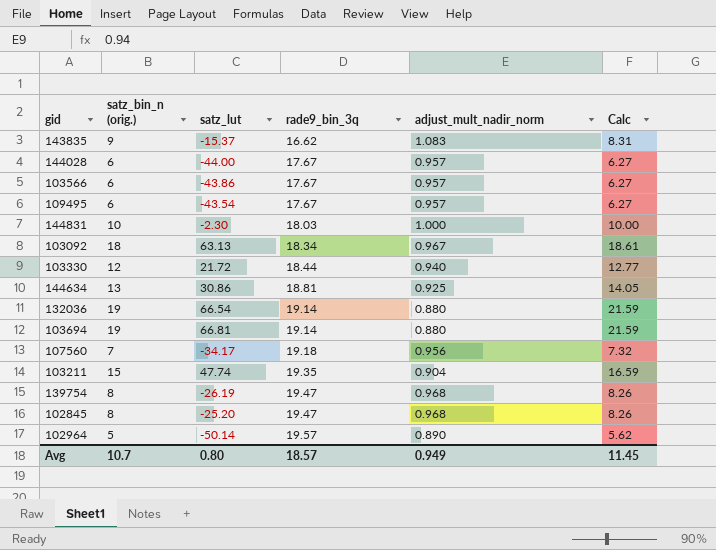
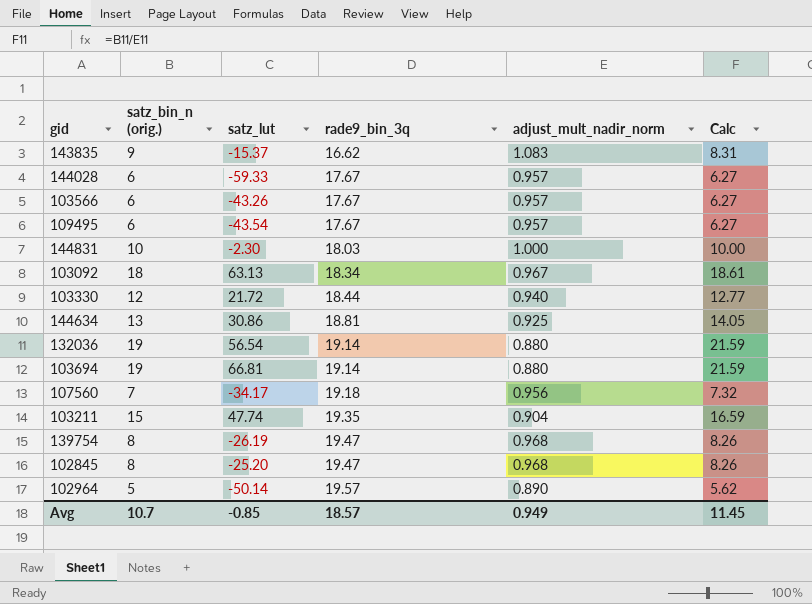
144028 | satz_lut: -44.00 -> -59.33
103566 | satz_lut: -43.86 -> -43.26
132036 | satz_lut: 66.54 -> 56.54
Avg | satz_lut: 0.80 -> -0.85

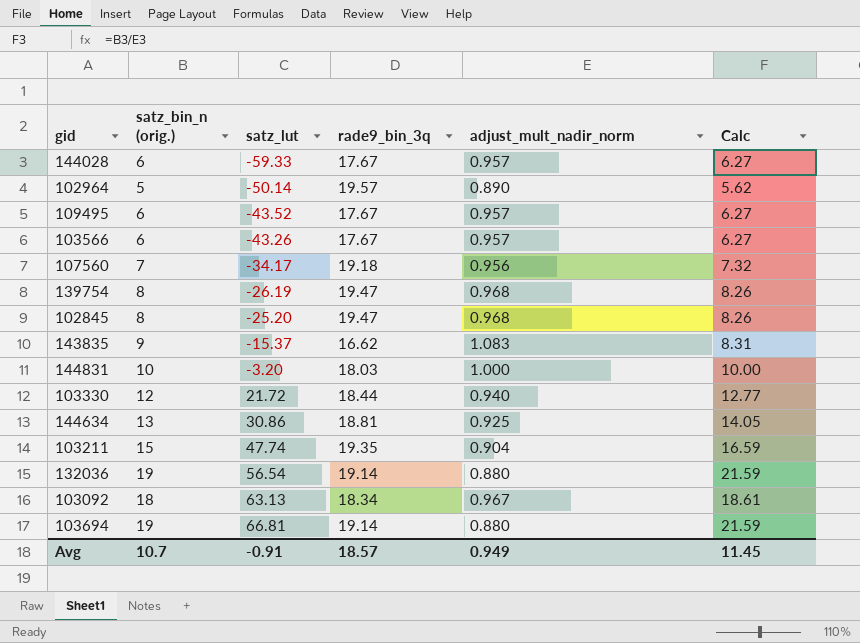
row order: rade9_bin_3q ascending -> satz_lut ascending
109495 | satz_lut: -43.54 -> -43.52
144831 | satz_lut: -2.30 -> -3.20
Avg | satz_lut: -0.85 -> -0.91

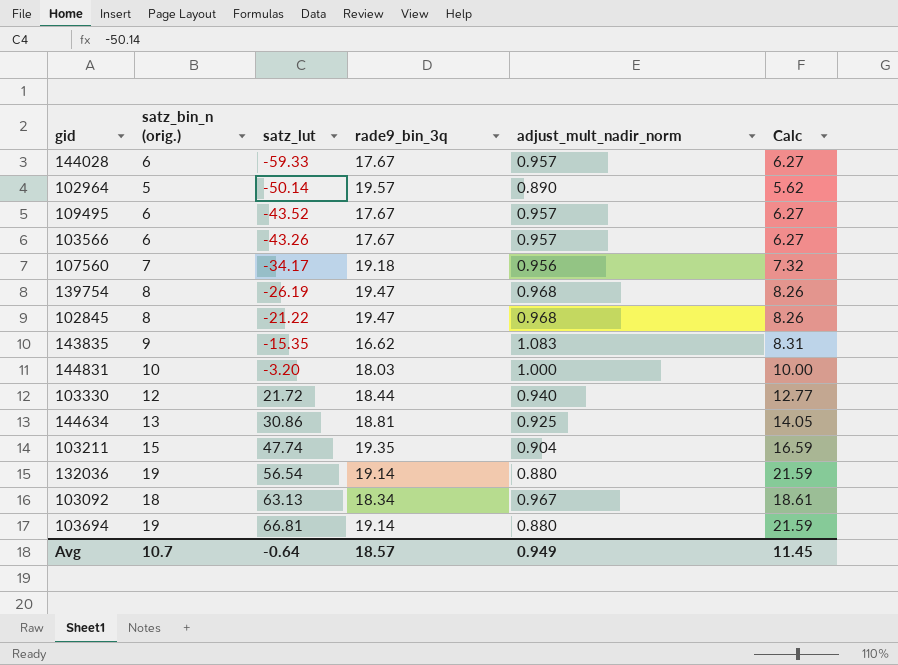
102845 | satz_lut: -25.20 -> -21.22
143835 | satz_lut: -15.37 -> -15.35
Avg | satz_lut: -0.91 -> -0.64

